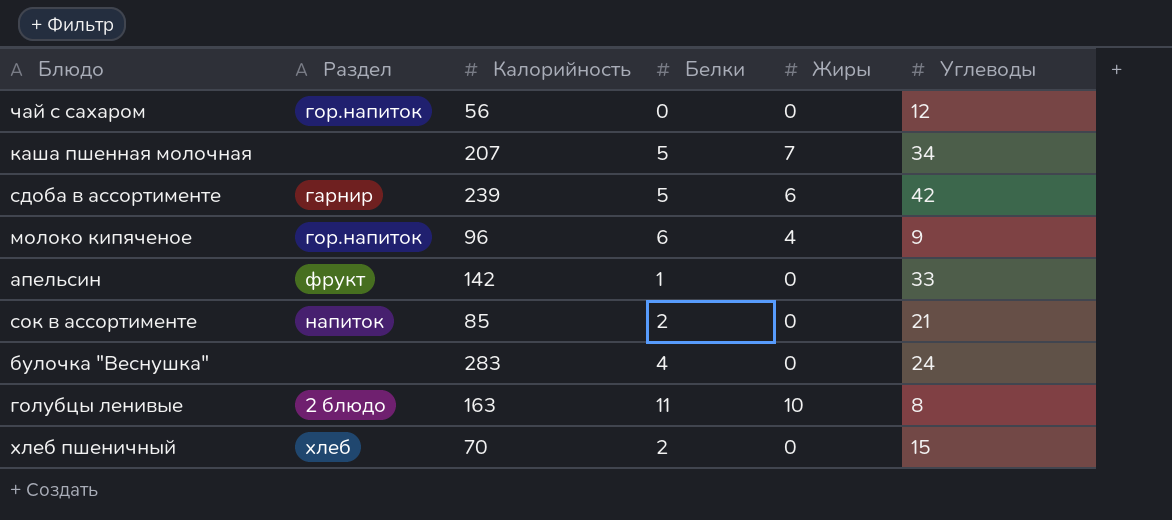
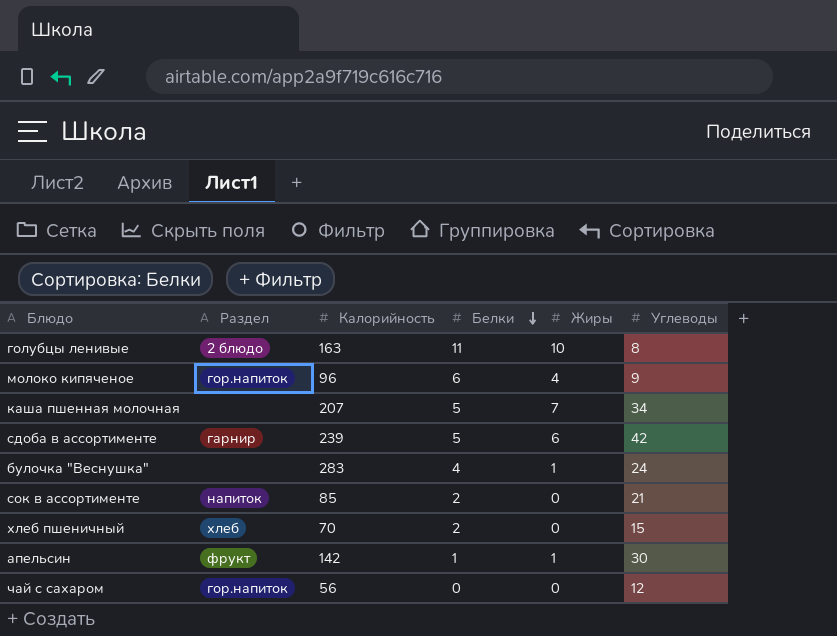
row order: none -> Белки descending
булочка "Веснушка" | Жиры: 0 -> 1
апельсин | Жиры: 0 -> 1
апельсин | Углеводы: 33 -> 30

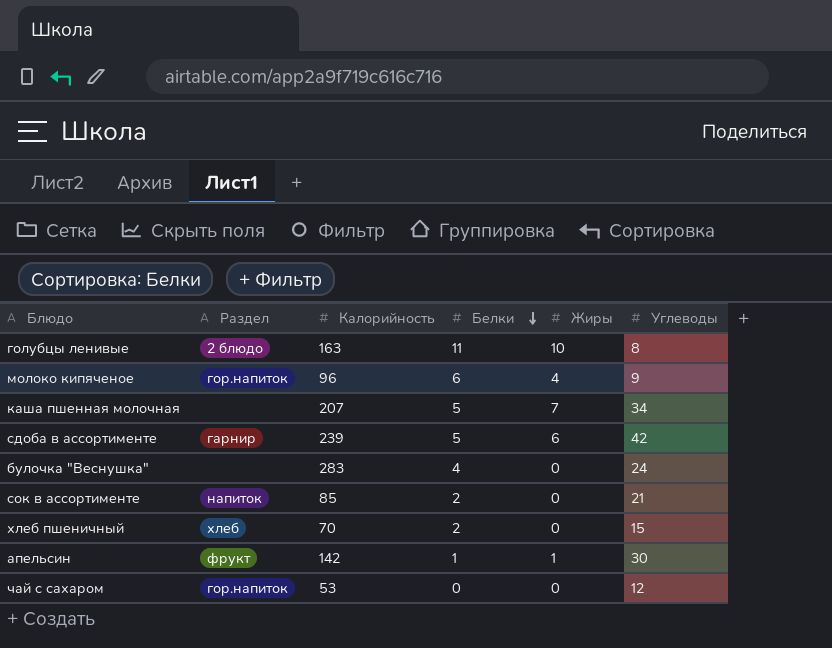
булочка "Веснушка" | Жиры: 1 -> 0
чай с сахаром | Калорийность: 56 -> 53

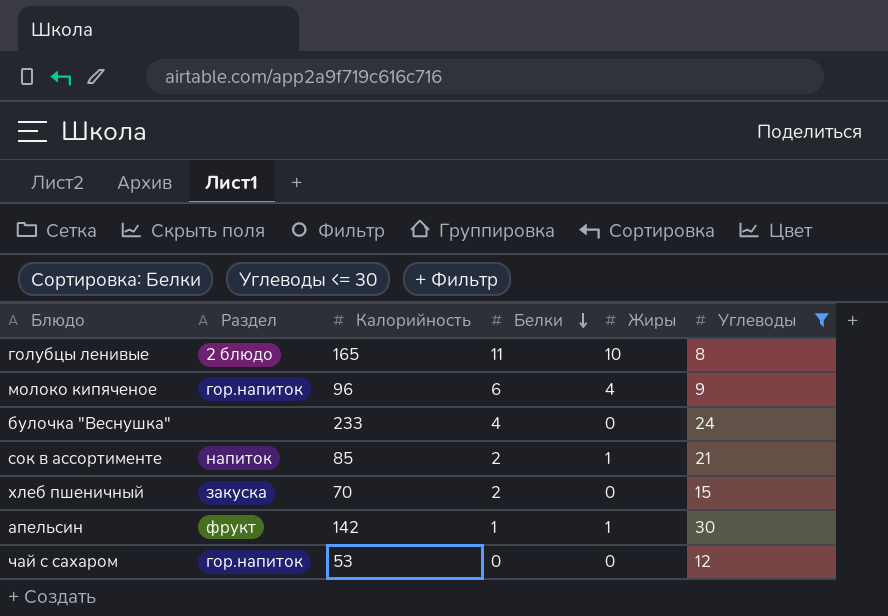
filter: none -> Углеводы <= 30
голубцы ленивые | Калорийность: 163 -> 165
булочка "Веснушка" | Калорийность: 283 -> 233
сок в ассортименте | Жиры: 0 -> 1
хлеб пшеничный | Раздел: хлеб -> закуска

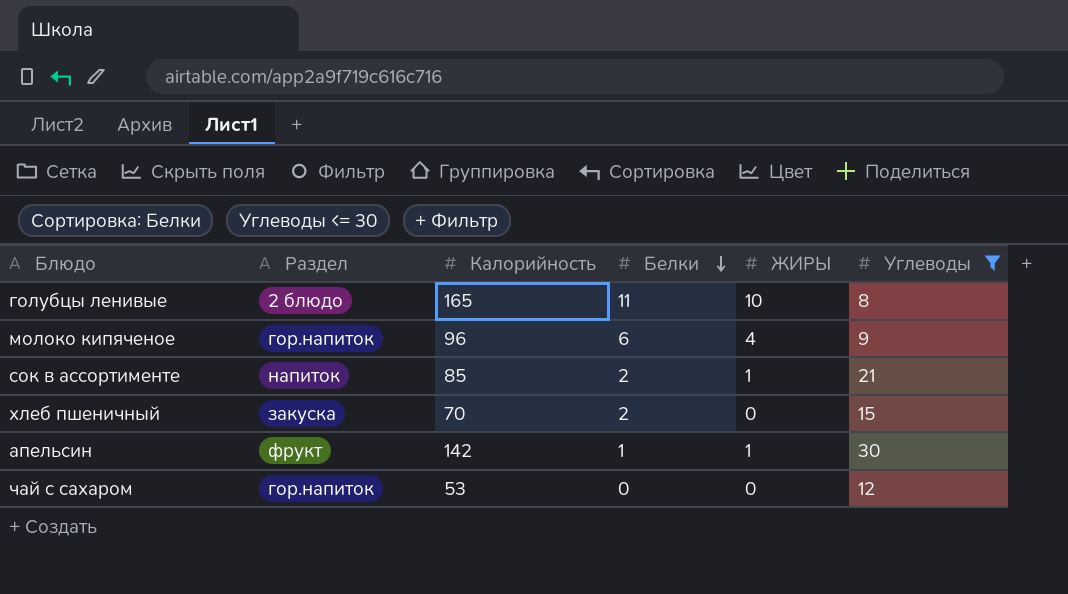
column name: Жиры -> ЖИРЫ
row булочка "Веснушка": none | 233 | 4 | 0 | 24 -> none

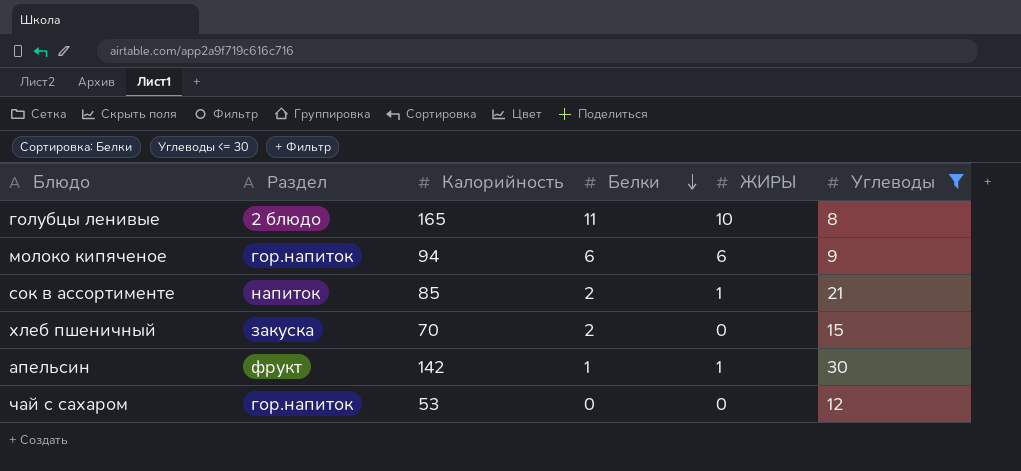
молоко кипяченое | Калорийность: 96 -> 94
молоко кипяченое | ЖИРЫ: 4 -> 6

